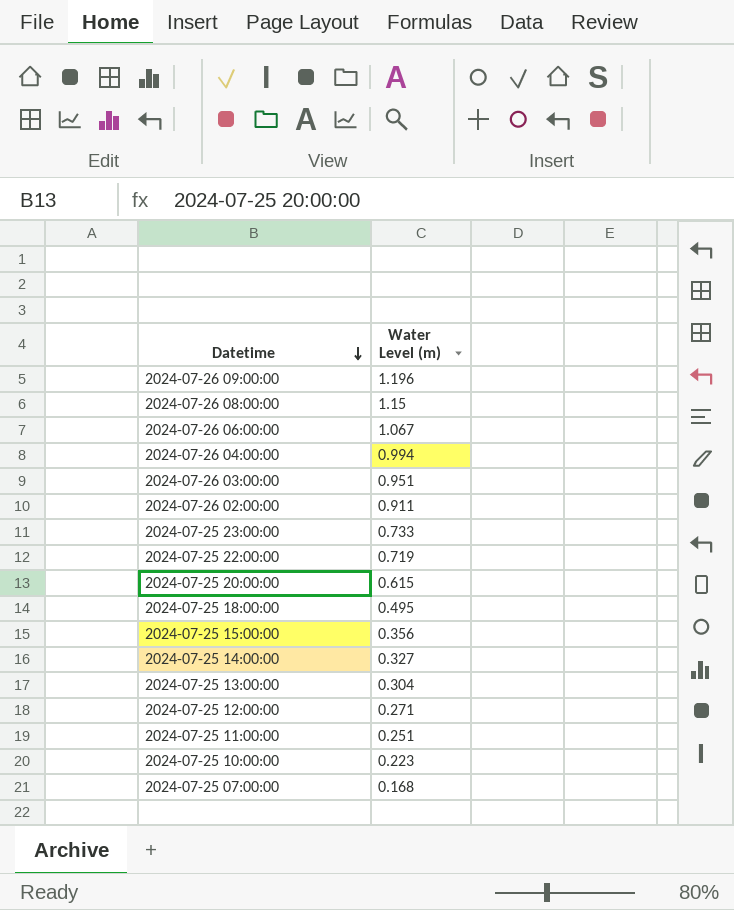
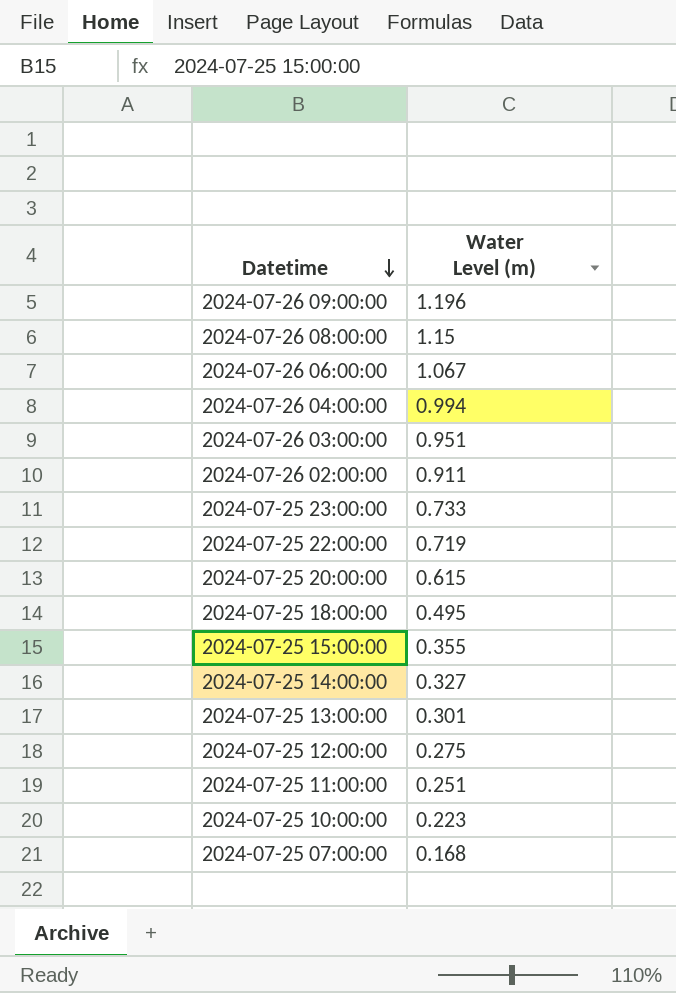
2024-07-25 15:00:00 | Water Level (m): 0.356 -> 0.355
2024-07-25 13:00:00 | Water Level (m): 0.304 -> 0.301
2024-07-25 12:00:00 | Water Level (m): 0.271 -> 0.275

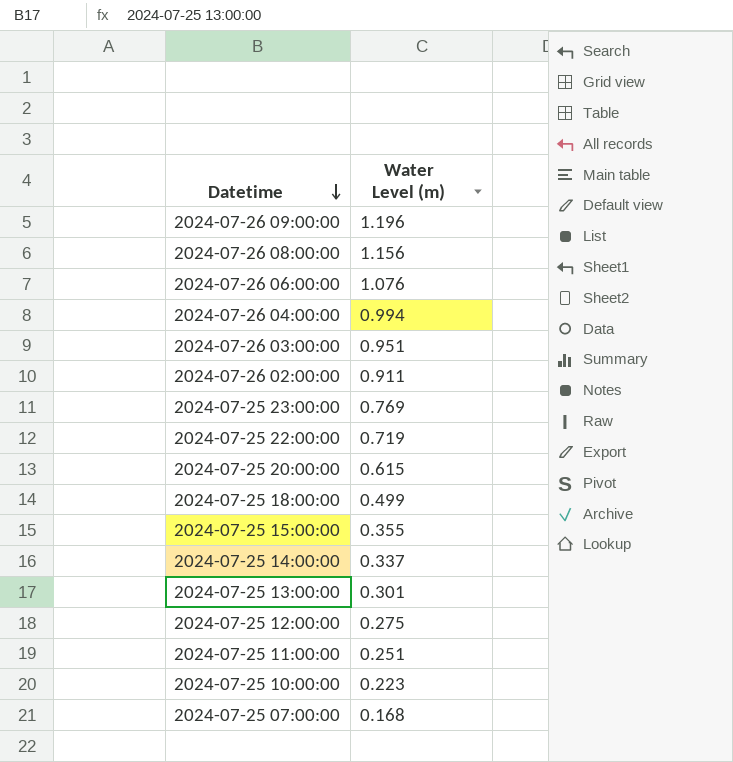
2024-07-26 08:00:00 | Water Level (m): 1.15 -> 1.156
2024-07-26 06:00:00 | Water Level (m): 1.067 -> 1.076
2024-07-25 23:00:00 | Water Level (m): 0.733 -> 0.769
2024-07-25 18:00:00 | Water Level (m): 0.495 -> 0.499
2024-07-25 14:00:00 | Water Level (m): 0.327 -> 0.337

